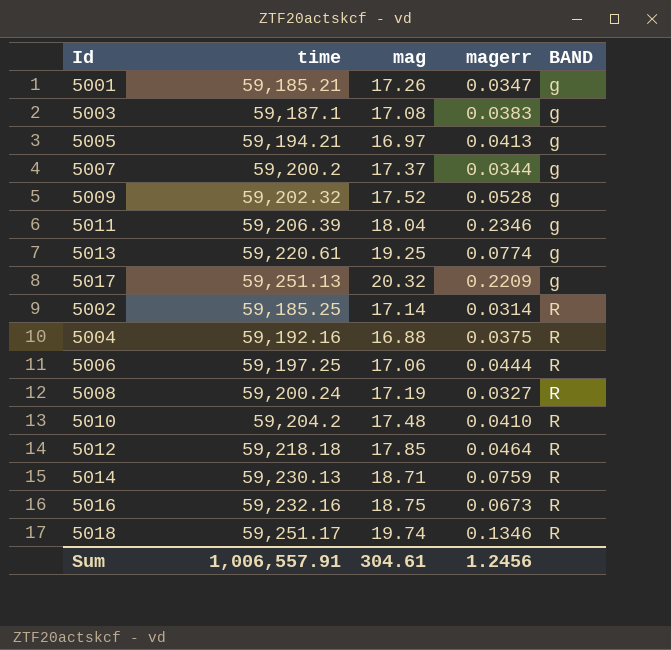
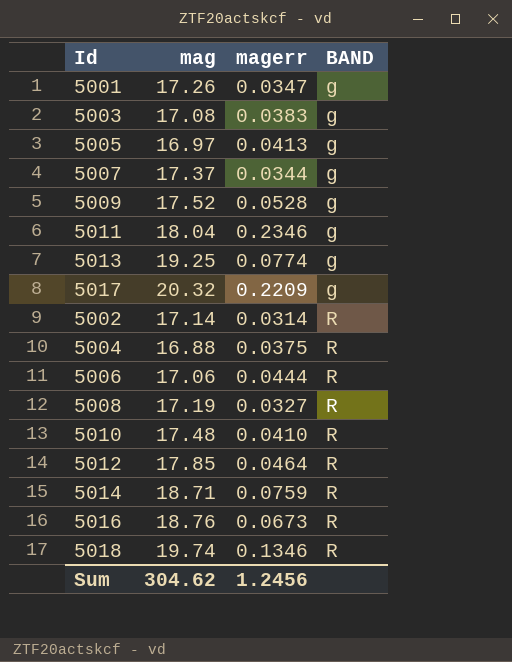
column time | position: 2 -> none
5016 | mag: 18.75 -> 18.76
Sum | mag: 304.61 -> 304.62

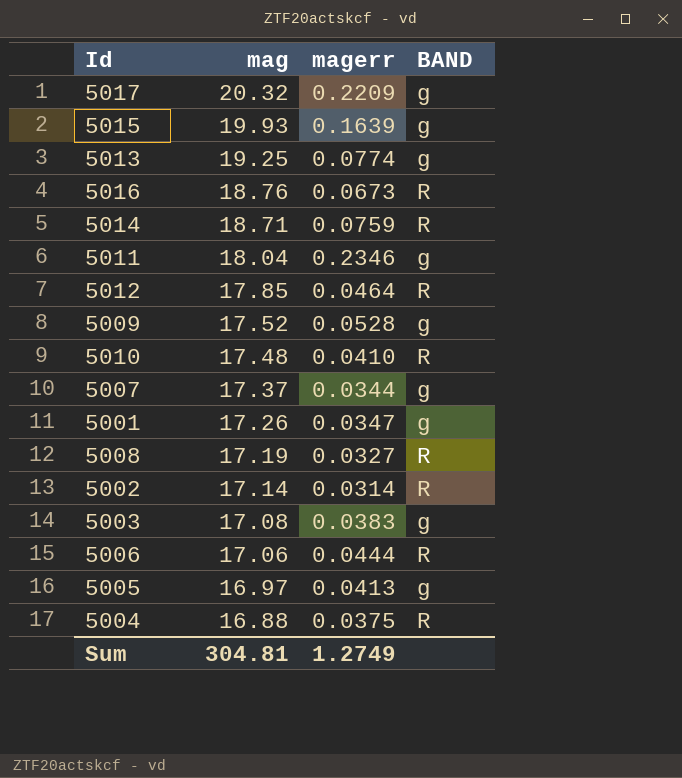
row order: BAND ascending -> mag descending
row 5018: 19.74 | 0.1346 | R -> none
row 5015: none -> 19.93 | 0.1639 | g
Sum | mag: 304.62 -> 304.81
Sum | magerr: 1.2456 -> 1.2749

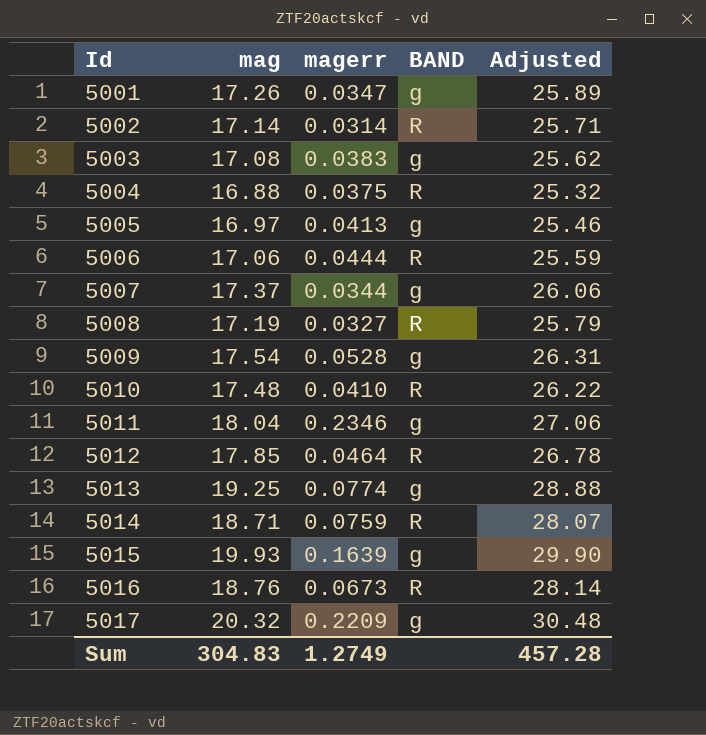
row order: mag descending -> Id ascending
column Adjusted | formula: none -> [mag] * 1.5
5009 | mag: 17.52 -> 17.54
Sum | mag: 304.81 -> 304.83

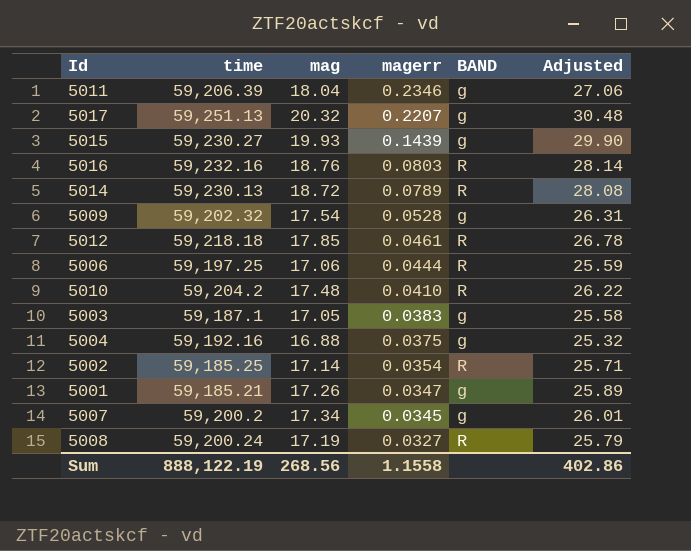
row order: Id ascending -> magerr descending
column time | position: none -> 2
row 5005: 16.97 | 0.0413 | g | 25.46 -> none
row 5013: 19.25 | 0.0774 | g | 28.88 -> none
5017 | magerr: 0.2209 -> 0.2207
5015 | magerr: 0.1639 -> 0.1439
5016 | magerr: 0.0673 -> 0.0803
5014 | mag: 18.71 -> 18.72
5014 | magerr: 0.0759 -> 0.0789
5014 | Adjusted: 28.07 -> 28.08
5012 | magerr: 0.0464 -> 0.0461
5003 | mag: 17.08 -> 17.05
5003 | Adjusted: 25.62 -> 25.58
5004 | BAND: R -> g
5002 | magerr: 0.0314 -> 0.0354
5007 | mag: 17.37 -> 17.34
5007 | magerr: 0.0344 -> 0.0345
5007 | Adjusted: 26.06 -> 26.01
Sum | mag: 304.83 -> 268.56
Sum | magerr: 1.2749 -> 1.1558
Sum | Adjusted: 457.28 -> 402.86

